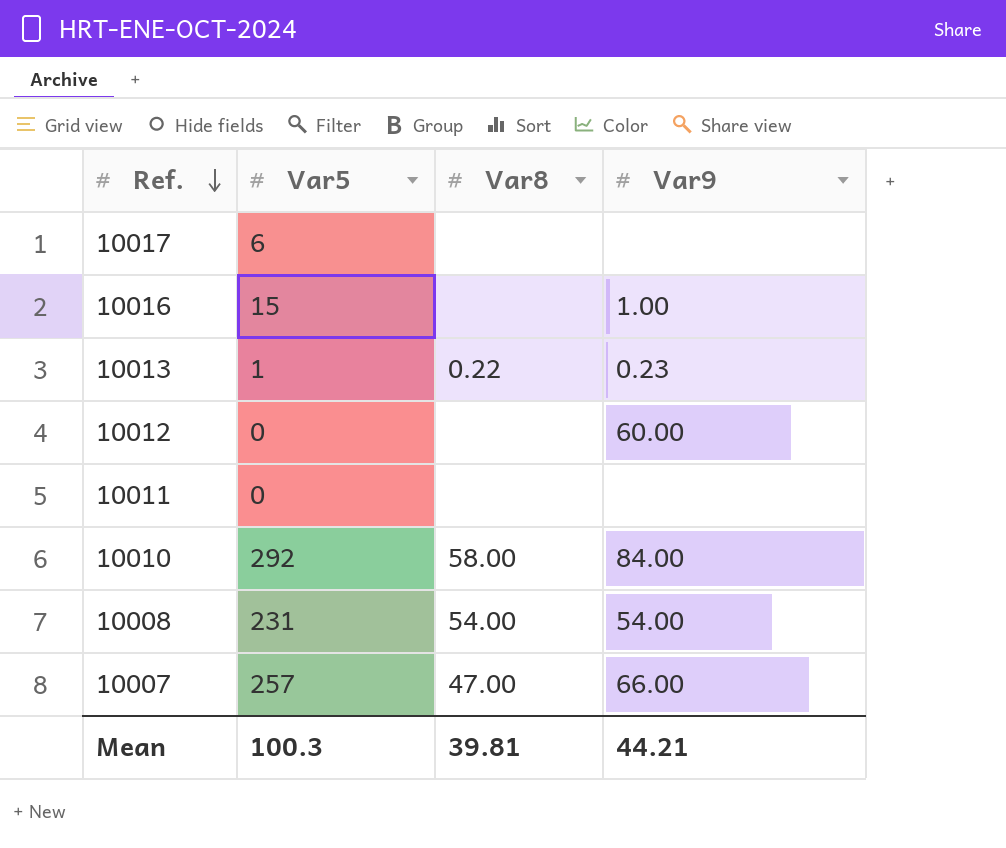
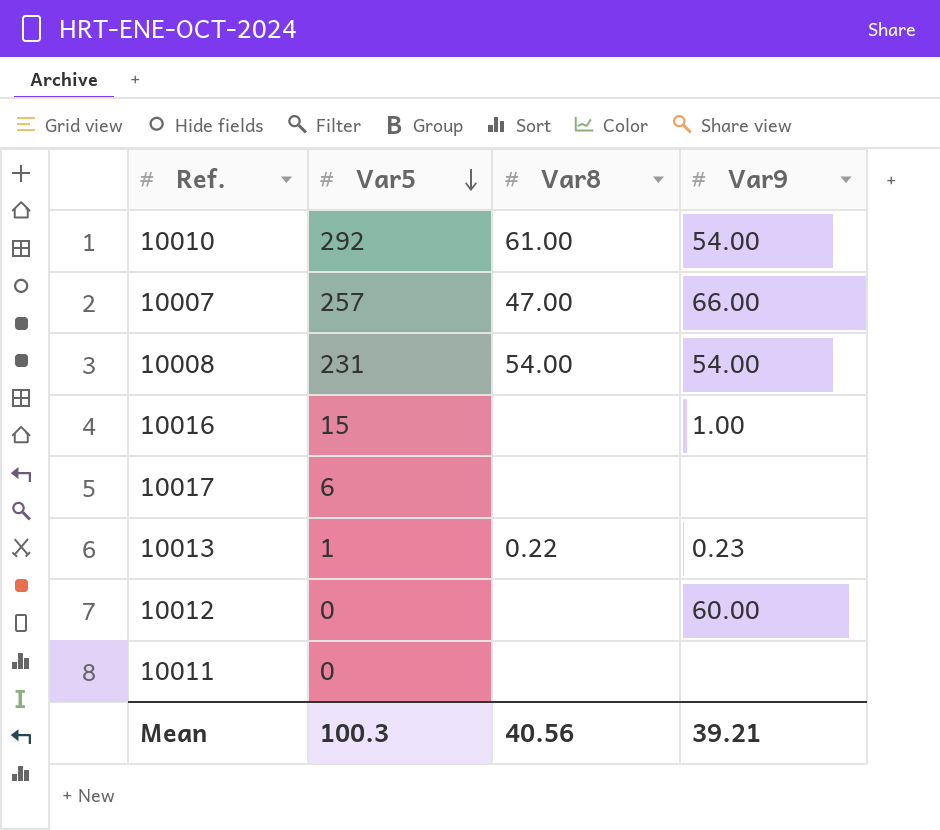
row order: Ref. descending -> Var5 descending
10010 | Var8: 58.00 -> 61.00
10010 | Var9: 84.00 -> 54.00
Mean | Var8: 39.81 -> 40.56
Mean | Var9: 44.21 -> 39.21

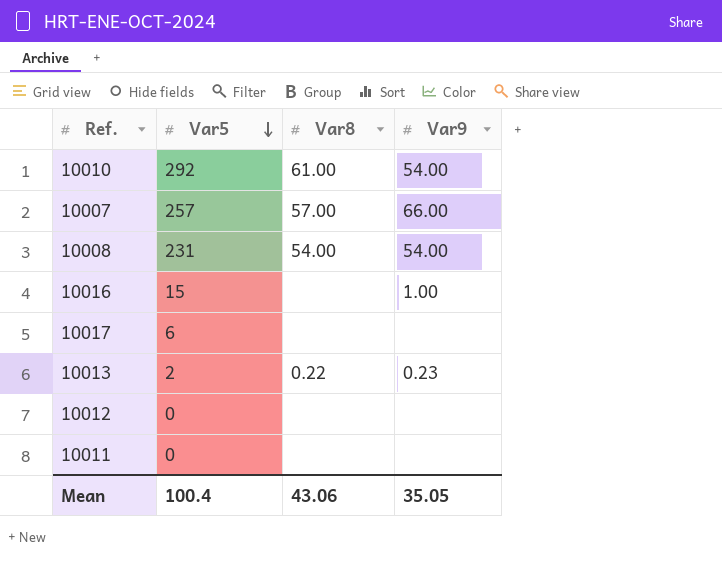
10007 | Var8: 47.00 -> 57.00
10013 | Var5: 1 -> 2
10012 | Var9: 60.00 -> none
Mean | Var5: 100.3 -> 100.4
Mean | Var8: 40.56 -> 43.06
Mean | Var9: 39.21 -> 35.05

